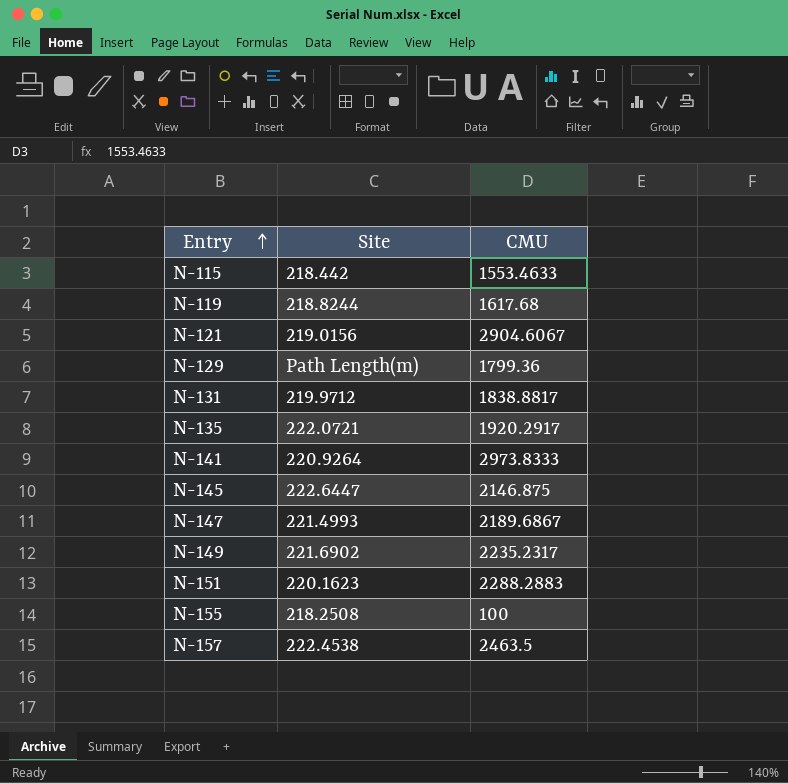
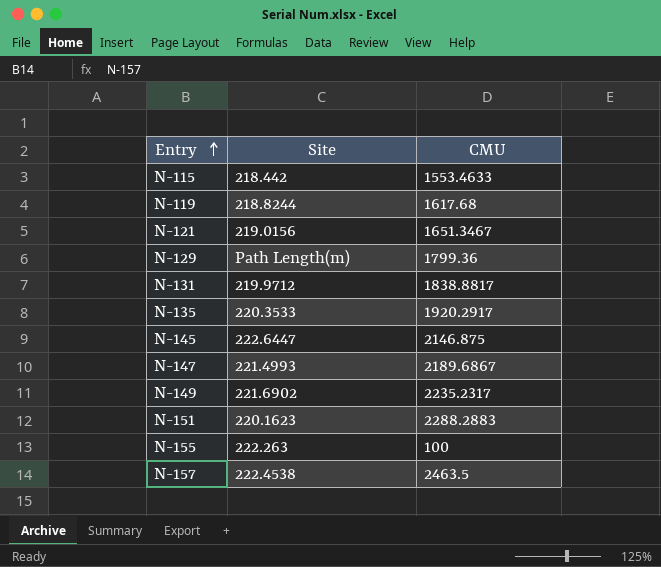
row N-141: 220.9264 | 2973.8333 -> none
N-121 | CMU: 2904.6067 -> 1651.3467
N-135 | Site: 222.0721 -> 220.3533
N-155 | Site: 218.2508 -> 222.263

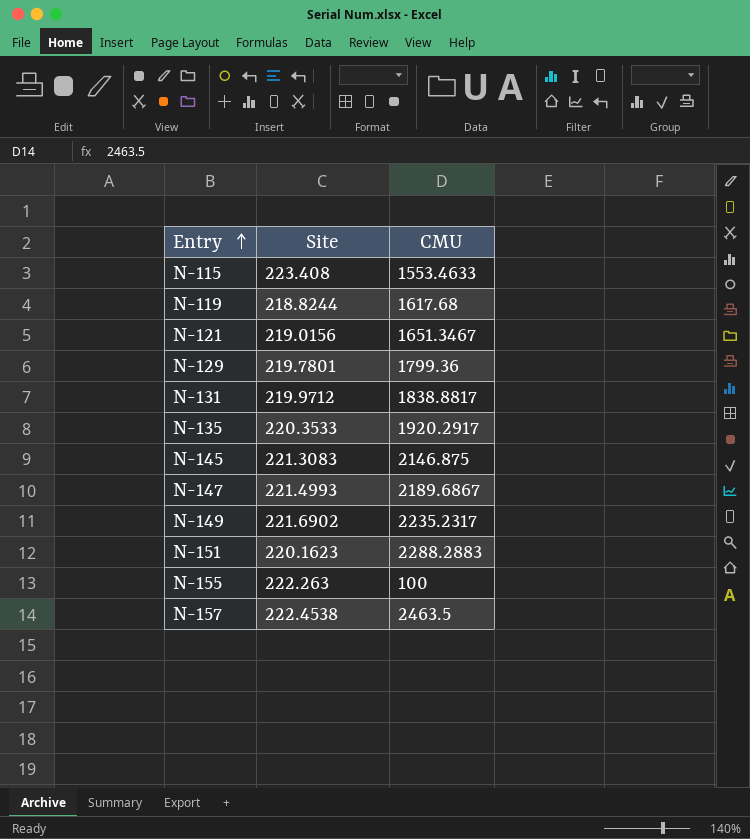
N-115 | Site: 218.442 -> 223.408
N-129 | Site: Path Length(m) -> 219.7801
N-145 | Site: 222.6447 -> 221.3083

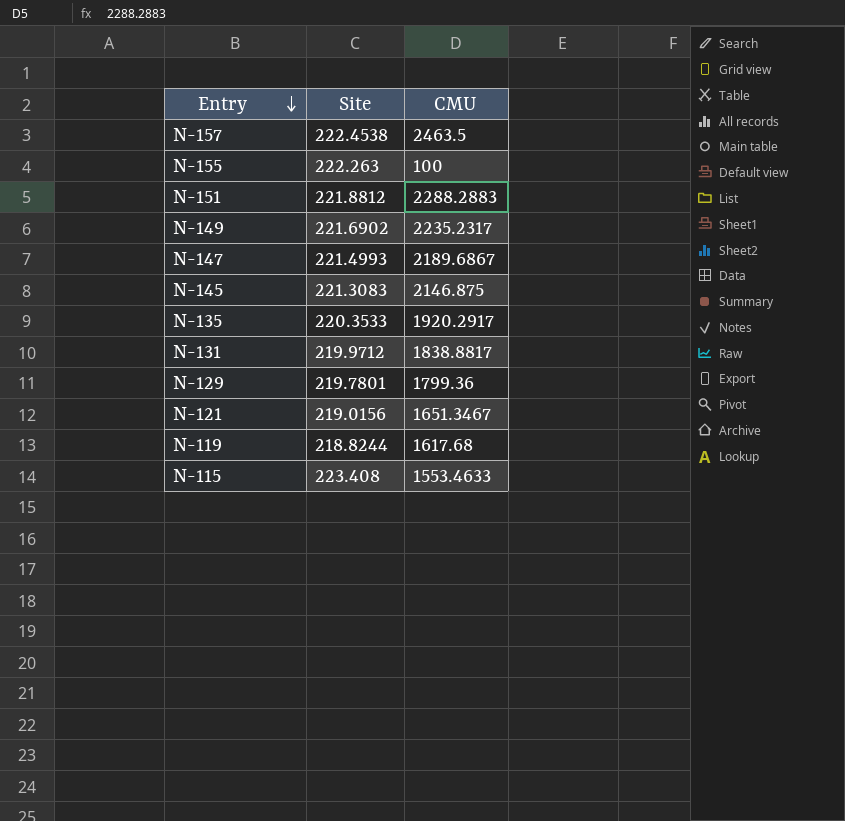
row order: Entry ascending -> Entry descending
N-151 | Site: 220.1623 -> 221.8812

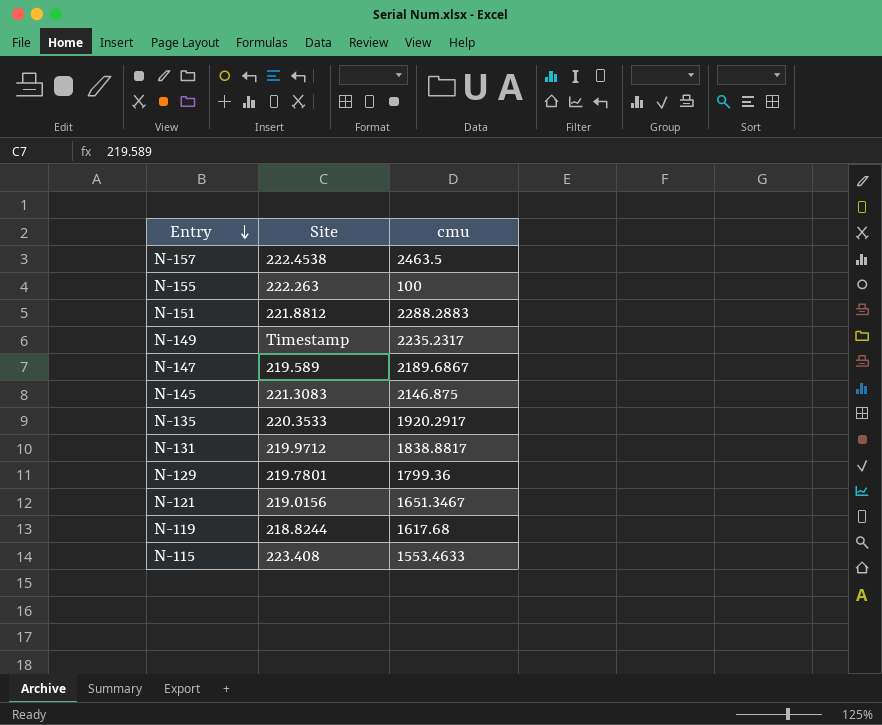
column name: CMU -> cmu
N-149 | Site: 221.6902 -> Timestamp
N-147 | Site: 221.4993 -> 219.589

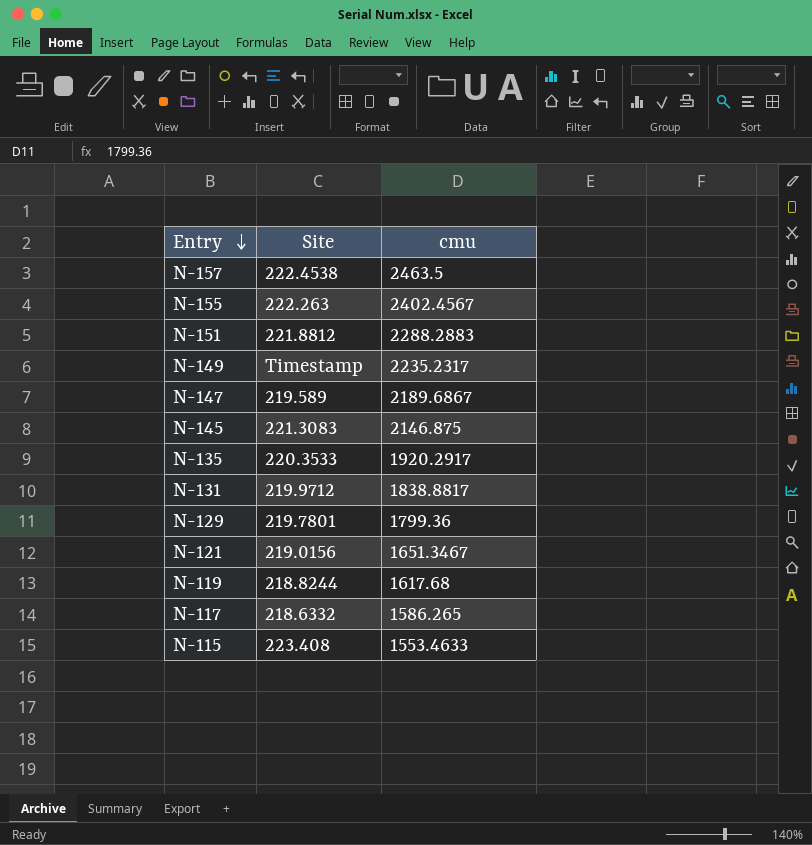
N-155 | cmu: 100 -> 2402.4567
row N-117: none -> 218.6332 | 1586.265

